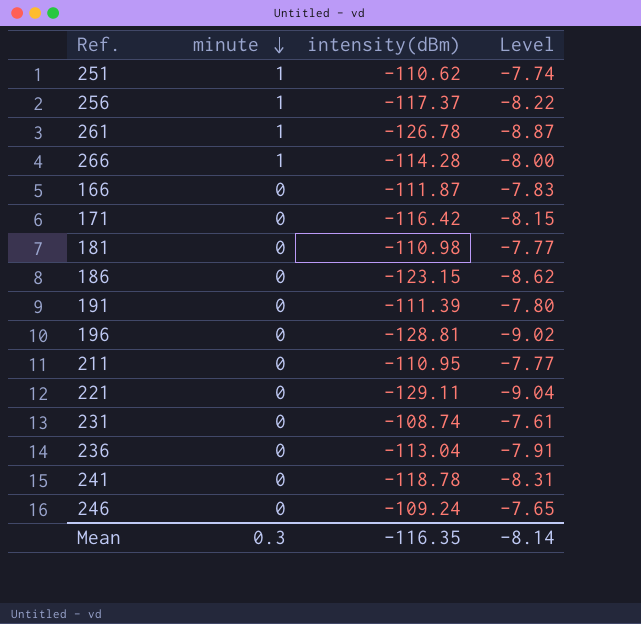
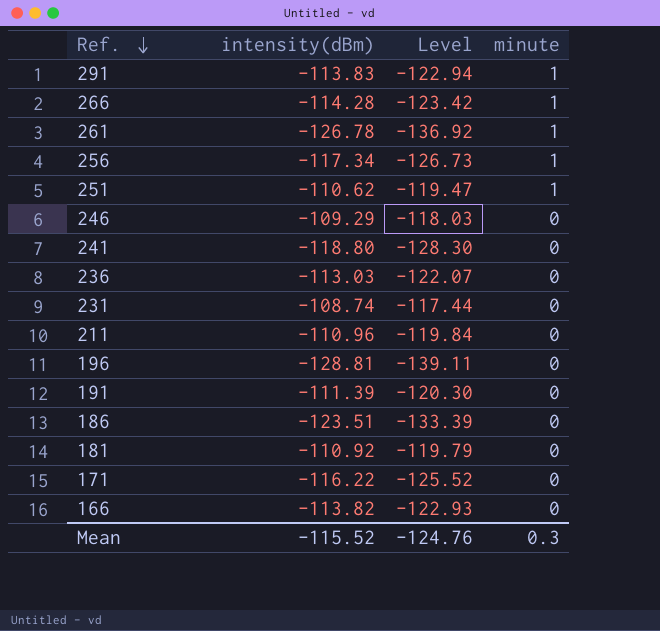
row order: minute descending -> Ref. descending
column Level | formula: [intensity(dBm)] * 0.07 -> [intensity(dBm)] * 1.08
column minute | position: 2 -> 4
row 221: 0 | -129.11 | -9.04 -> none
row 291: none -> -113.83 | -122.94 | 1
256 | intensity(dBm): -117.37 -> -117.34
246 | intensity(dBm): -109.24 -> -109.29
241 | intensity(dBm): -118.78 -> -118.80
236 | intensity(dBm): -113.04 -> -113.03
211 | intensity(dBm): -110.95 -> -110.96
186 | intensity(dBm): -123.15 -> -123.51
181 | intensity(dBm): -110.98 -> -110.92
171 | intensity(dBm): -116.42 -> -116.22
166 | intensity(dBm): -111.87 -> -113.82
Mean | intensity(dBm): -116.35 -> -115.52
Mean | Level: -8.14 -> -124.76

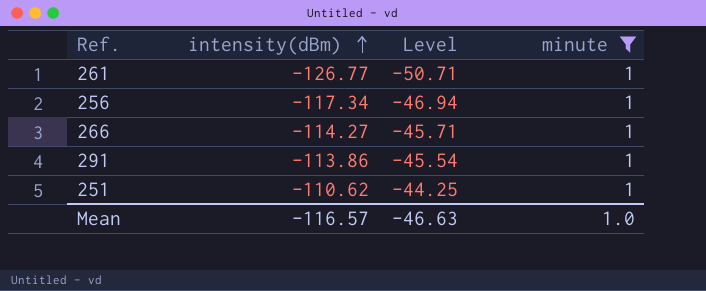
filter: none -> minute = 1
row order: Ref. descending -> intensity(dBm) ascending
column Level | formula: [intensity(dBm)] * 1.08 -> [intensity(dBm)] * 0.4
261 | intensity(dBm): -126.78 -> -126.77
266 | intensity(dBm): -114.28 -> -114.27
291 | intensity(dBm): -113.83 -> -113.86
Mean | intensity(dBm): -115.52 -> -116.57
Mean | Level: -124.76 -> -46.63
Mean | minute: 0.3 -> 1.0

